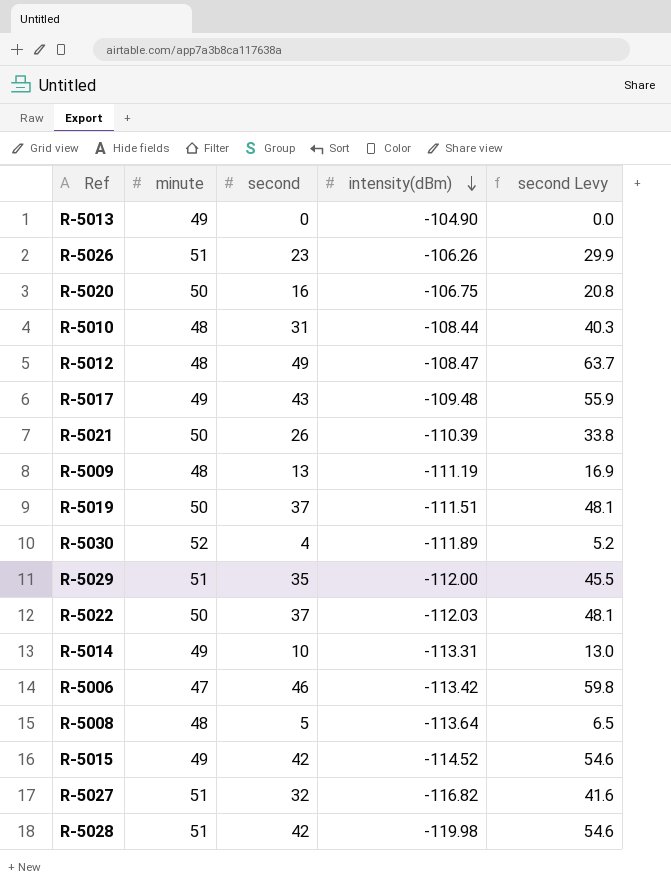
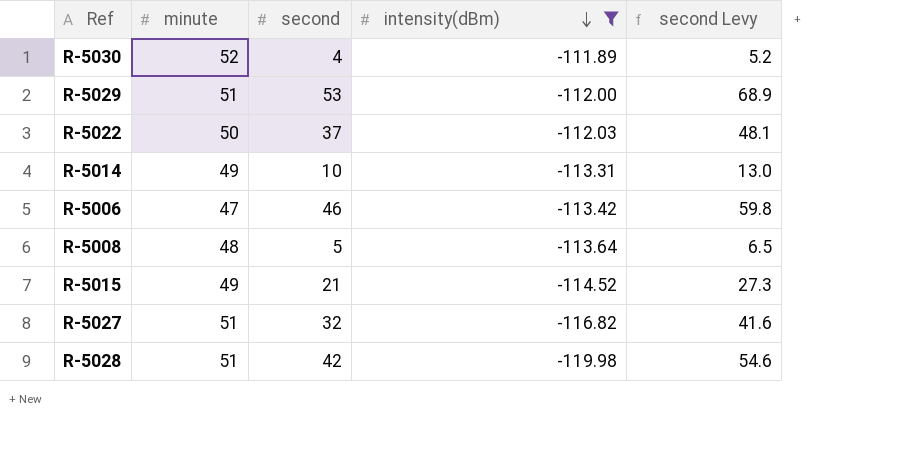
filter: none -> intensity(dBm) <= -111.89
R-5029 | second: 35 -> 53
R-5029 | second Levy: 45.5 -> 68.9
R-5015 | second: 42 -> 21
R-5015 | second Levy: 54.6 -> 27.3

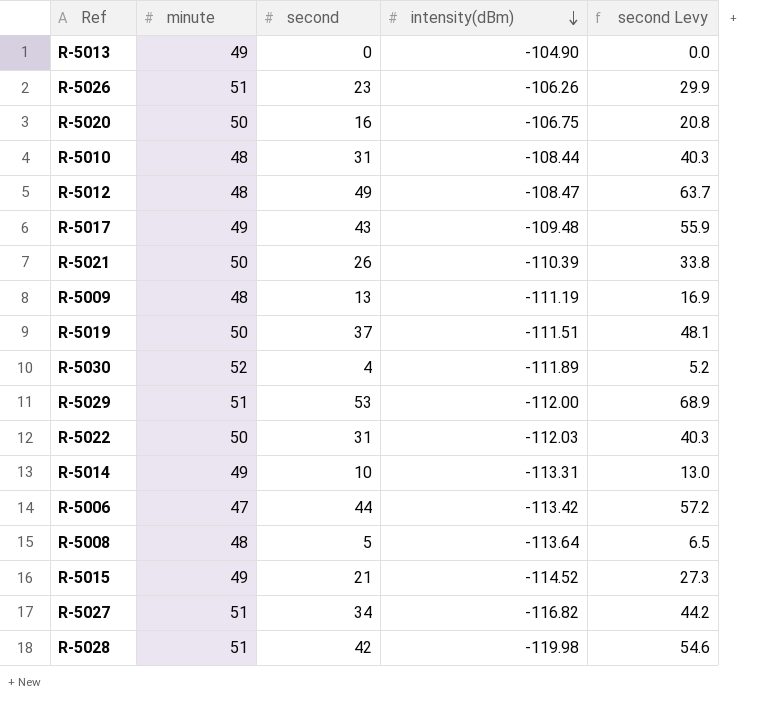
filter: intensity(dBm) <= -111.89 -> none
R-5022 | second: 37 -> 31
R-5022 | second Levy: 48.1 -> 40.3
R-5006 | second: 46 -> 44
R-5006 | second Levy: 59.8 -> 57.2
R-5027 | second: 32 -> 34
R-5027 | second Levy: 41.6 -> 44.2

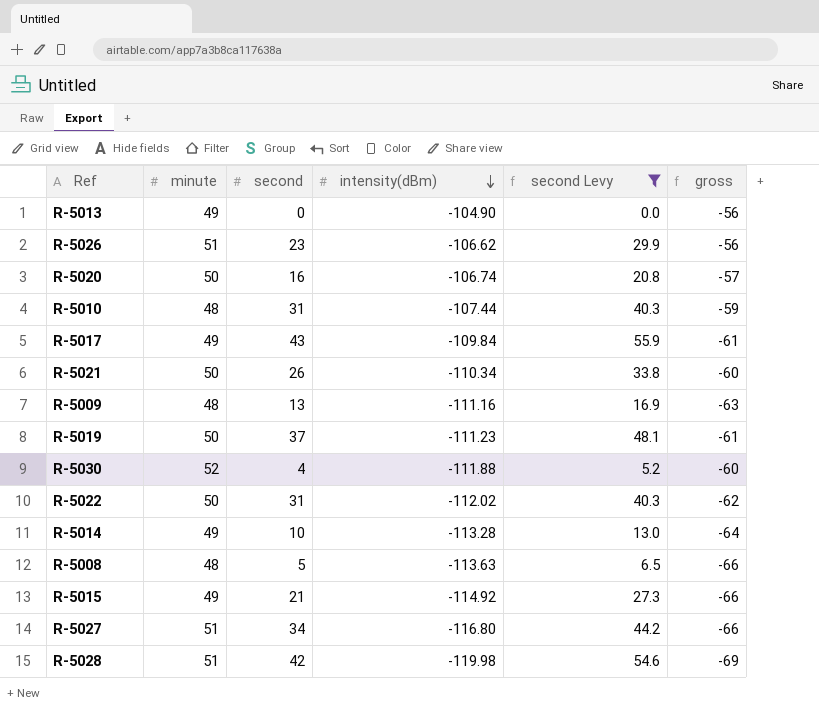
filter: none -> second Levy <= 55.9
column gross | formula: none -> [minute] + [intensity(dBm)]
R-5026 | intensity(dBm): -106.26 -> -106.62
R-5020 | intensity(dBm): -106.75 -> -106.74
R-5010 | intensity(dBm): -108.44 -> -107.44
R-5017 | intensity(dBm): -109.48 -> -109.84
R-5021 | intensity(dBm): -110.39 -> -110.34
R-5009 | intensity(dBm): -111.19 -> -111.16
R-5019 | intensity(dBm): -111.51 -> -111.23
R-5030 | intensity(dBm): -111.89 -> -111.88
R-5022 | intensity(dBm): -112.03 -> -112.02
R-5014 | intensity(dBm): -113.31 -> -113.28
R-5008 | intensity(dBm): -113.64 -> -113.63
R-5015 | intensity(dBm): -114.52 -> -114.92
R-5027 | intensity(dBm): -116.82 -> -116.80

